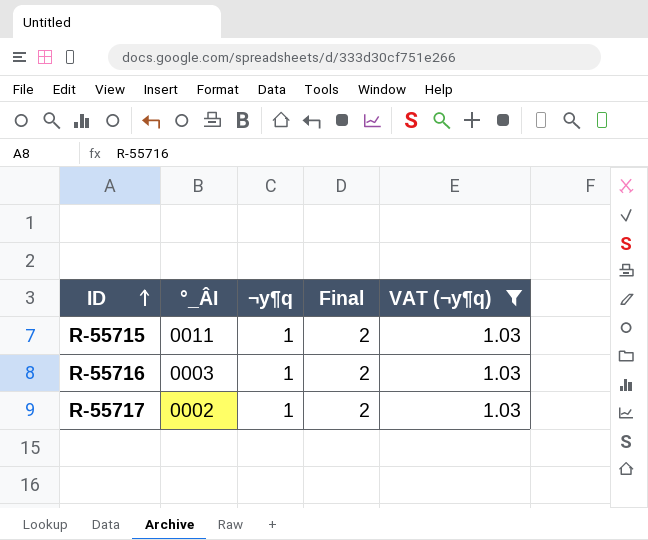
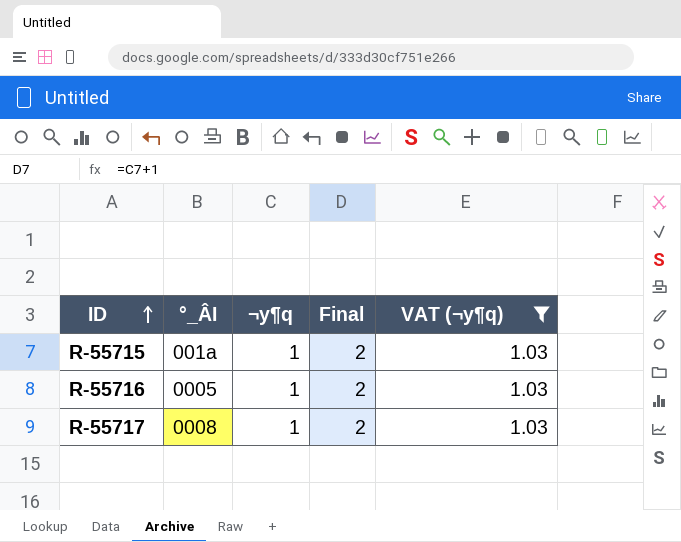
R-55715 | °_ÂI: 0011 -> 001a
R-55716 | °_ÂI: 0003 -> 0005
R-55717 | °_ÂI: 0002 -> 0008

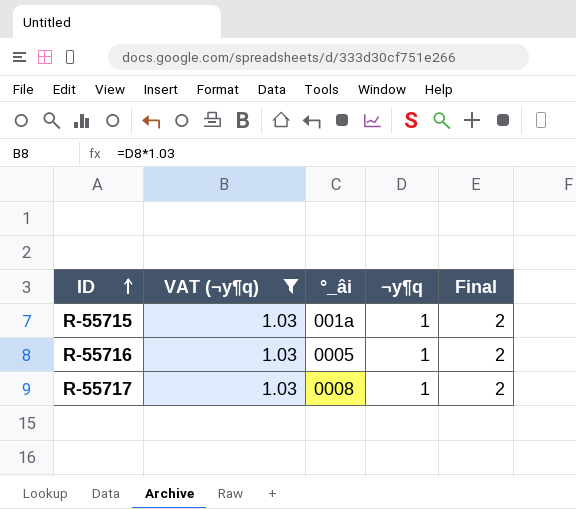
column VAT (¬y¶q) | position: 5 -> 2
column name: °_ÂI -> °_âi

